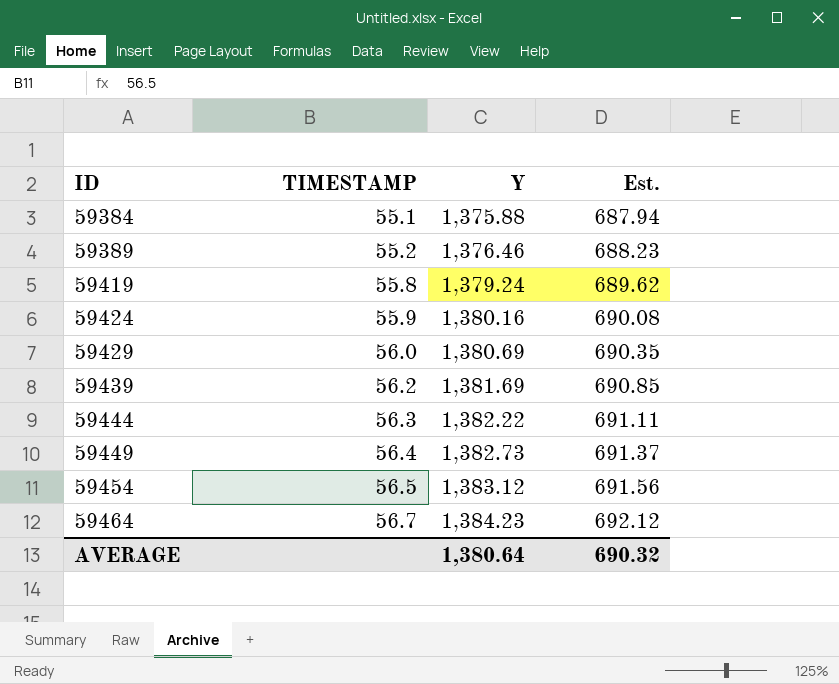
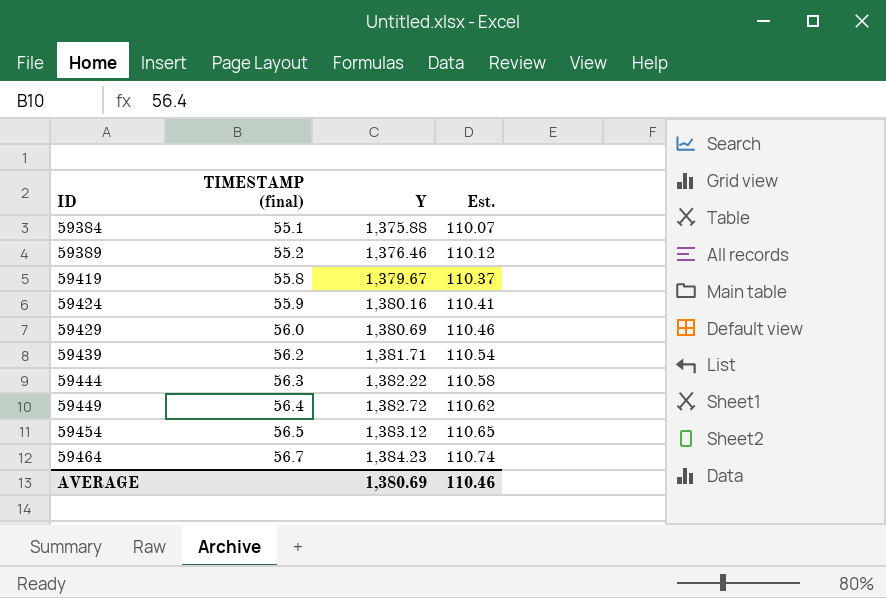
column name: TIMESTAMP -> TIMESTAMP (final)
column Est. | formula: [Y] * 0.5 -> [Y] * 0.08
59419 | Y: 1,379.24 -> 1,379.67
59439 | Y: 1,381.69 -> 1,381.71
59449 | Y: 1,382.73 -> 1,382.72
AVERAGE | Y: 1,380.64 -> 1,380.69
AVERAGE | Est.: 690.32 -> 110.46

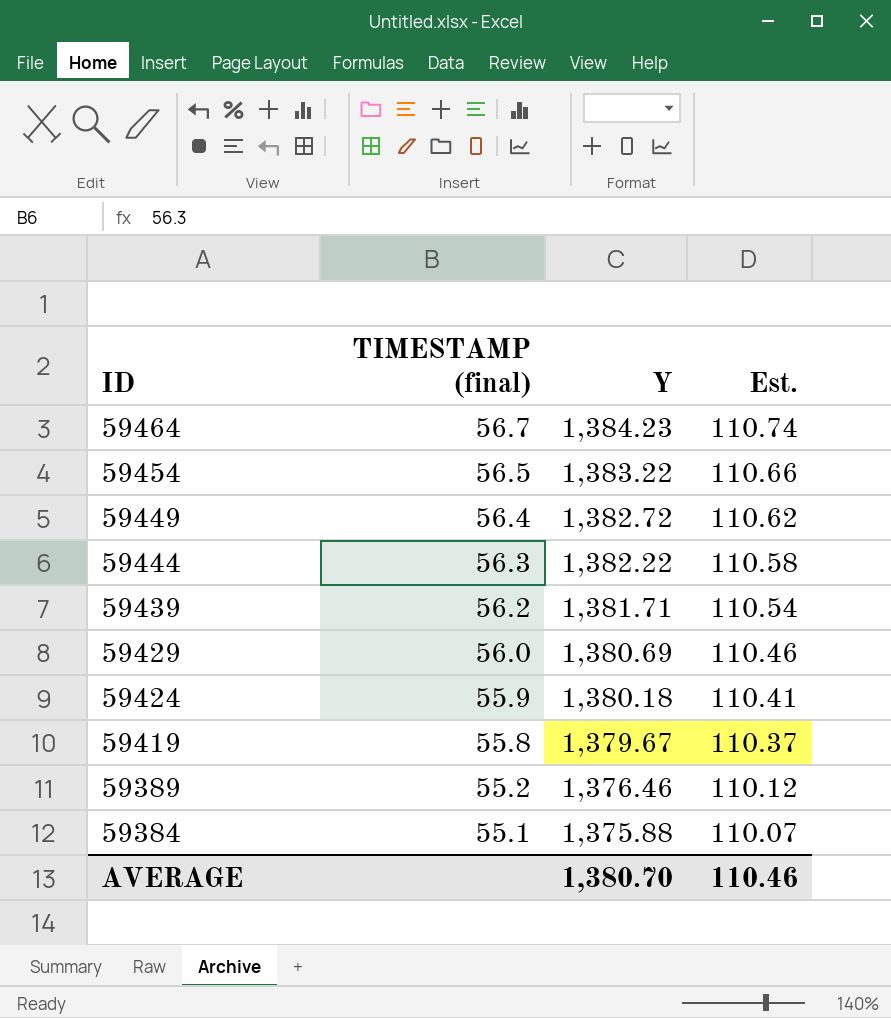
row order: ID ascending -> ID descending
59454 | Y: 1,383.12 -> 1,383.22
59454 | Est.: 110.65 -> 110.66
59424 | Y: 1,380.16 -> 1,380.18
AVERAGE | Y: 1,380.69 -> 1,380.70

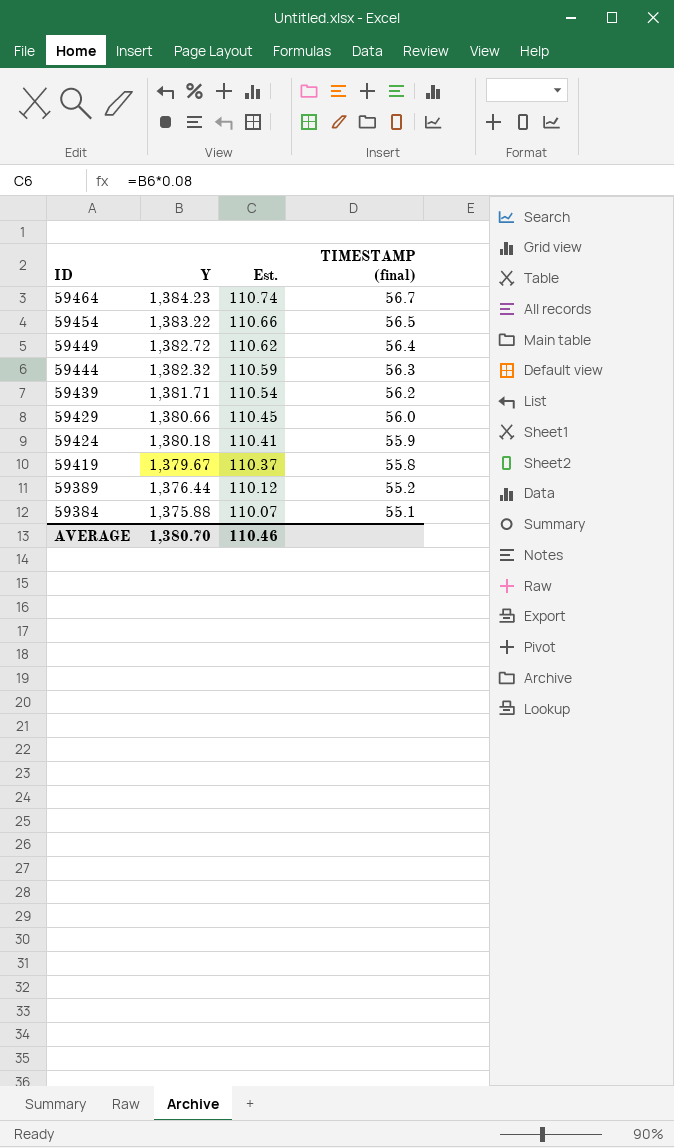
column TIMESTAMP (final) | position: 2 -> 4
59444 | Y: 1,382.22 -> 1,382.32
59444 | Est.: 110.58 -> 110.59
59429 | Y: 1,380.69 -> 1,380.66
59429 | Est.: 110.46 -> 110.45
59389 | Y: 1,376.46 -> 1,376.44

